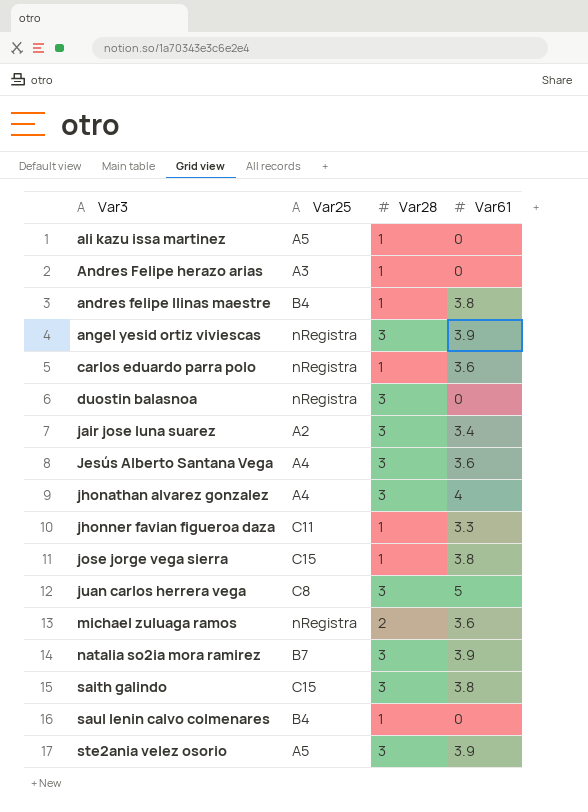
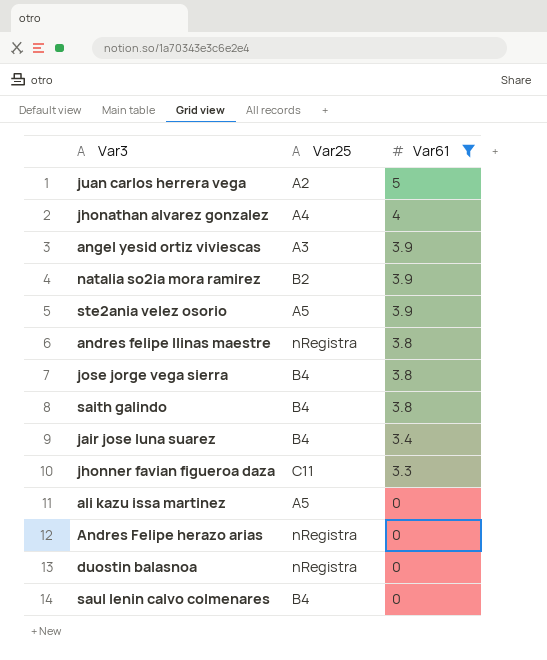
filter: none -> Var61 != 3.6
row order: Var3 ascending -> Var61 descending
column Var28 | position: 3 -> none
juan carlos herrera vega | Var25: C8 -> A2
angel yesid ortiz viviescas | Var25: nRegistra -> A3
natalia so2ia mora ramirez | Var25: B7 -> B2
andres felipe llinas maestre | Var25: B4 -> nRegistra
jose jorge vega sierra | Var25: C15 -> B4
saith galindo | Var25: C15 -> B4
jair jose luna suarez | Var25: A2 -> B4
Andres Felipe herazo arias | Var25: A3 -> nRegistra

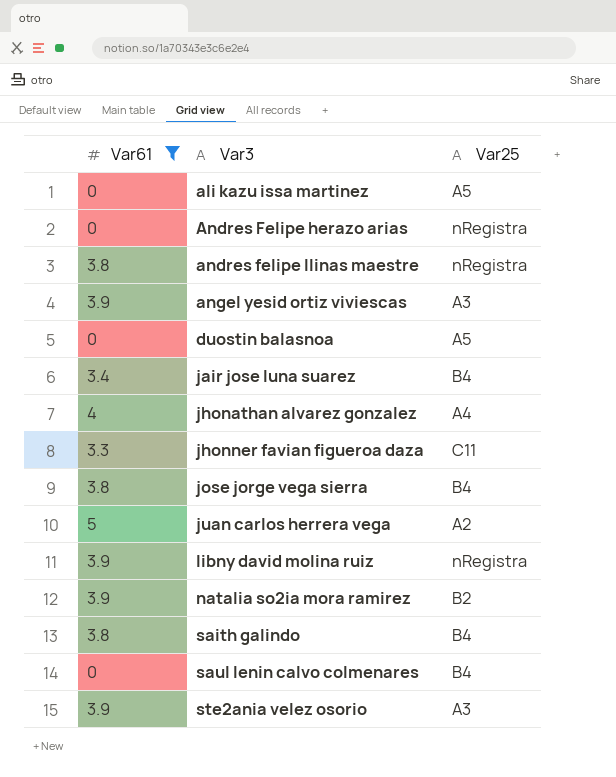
row order: Var61 descending -> Var3 ascending
column Var61 | position: 3 -> 1
duostin balasnoa | Var25: nRegistra -> A5
row libny david molina ruiz: none -> 3.9 | nRegistra
ste2ania velez osorio | Var25: A5 -> A3

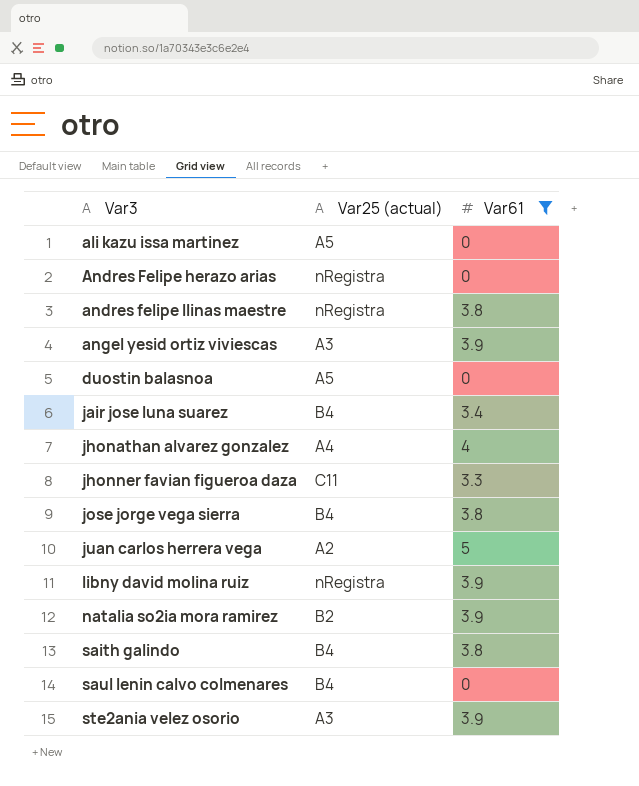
column name: Var25 -> Var25 (actual)
column Var61 | position: 1 -> 3

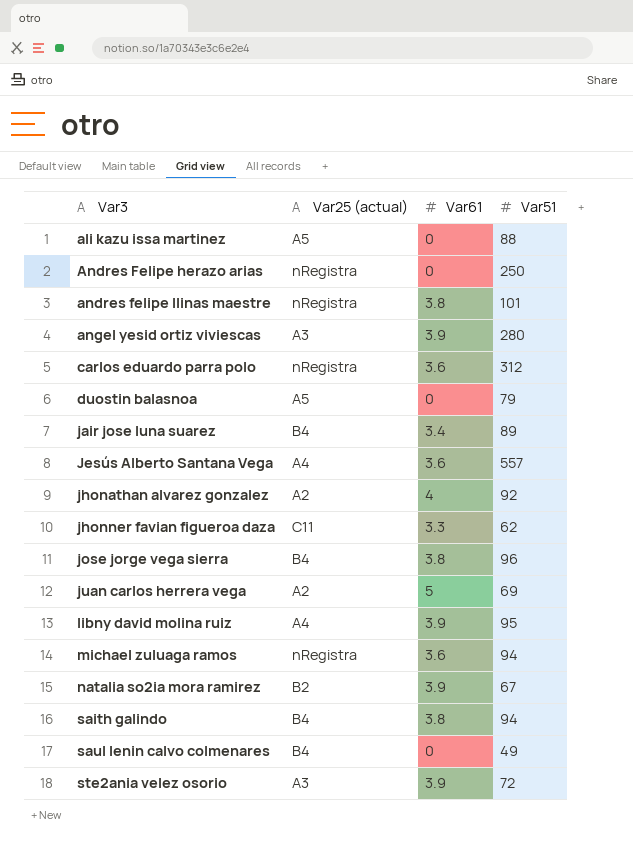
filter: Var61 != 3.6 -> none
column Var51 | position: none -> 4
jhonathan alvarez gonzalez | Var25 (actual): A4 -> A2
libny david molina ruiz | Var25 (actual): nRegistra -> A4

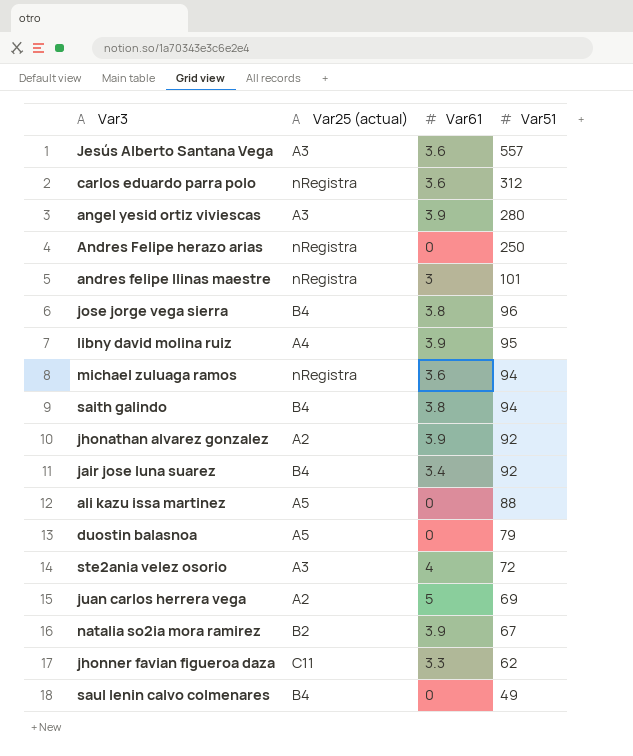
row order: Var3 ascending -> Var51 descending
Jesús Alberto Santana Vega | Var25 (actual): A4 -> A3
andres felipe llinas maestre | Var61: 3.8 -> 3
jhonathan alvarez gonzalez | Var61: 4 -> 3.9
jair jose luna suarez | Var51: 89 -> 92
ste2ania velez osorio | Var61: 3.9 -> 4

